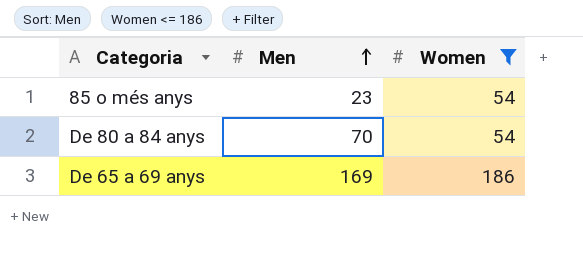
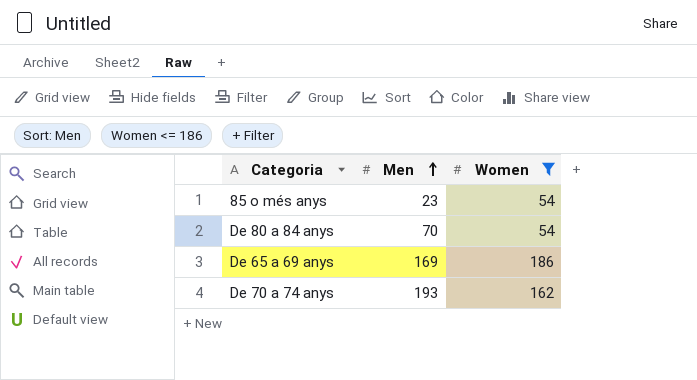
row De 70 a 74 anys: none -> 193 | 162

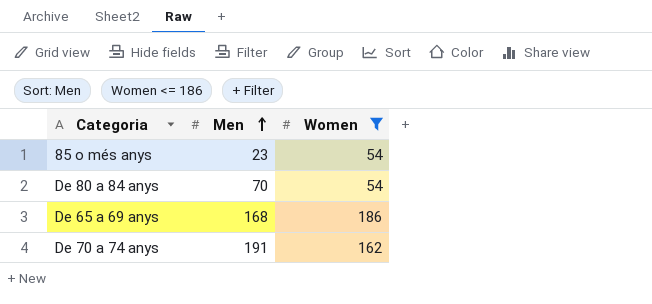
De 65 a 69 anys | Men: 169 -> 168
De 70 a 74 anys | Men: 193 -> 191

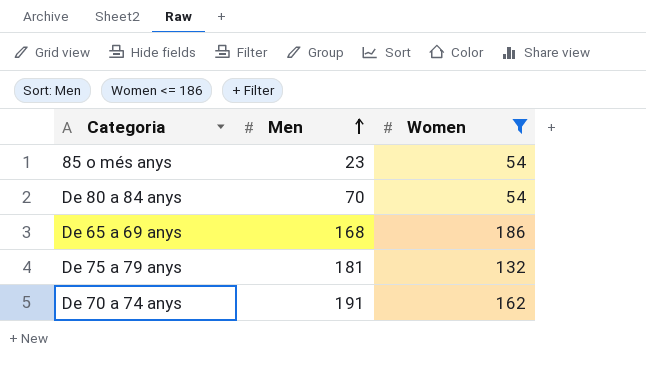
row De 75 a 79 anys: none -> 181 | 132

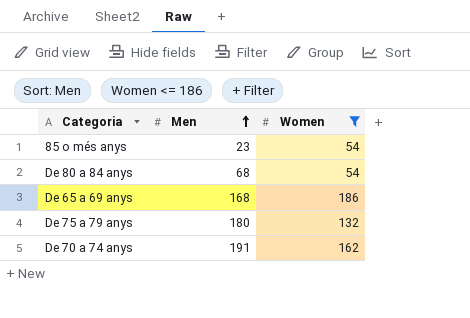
De 80 a 84 anys | Men: 70 -> 68
De 75 a 79 anys | Men: 181 -> 180

